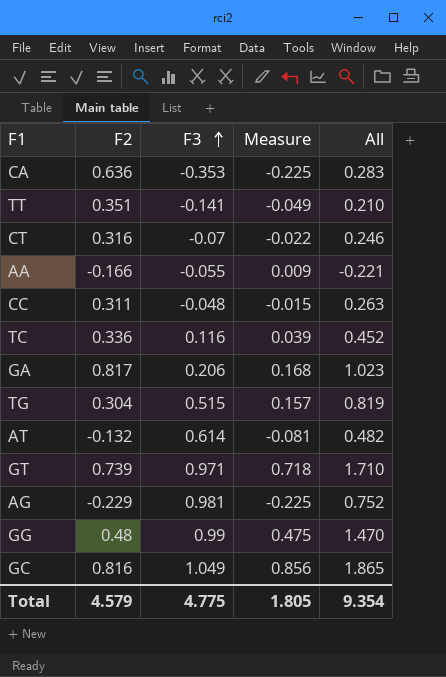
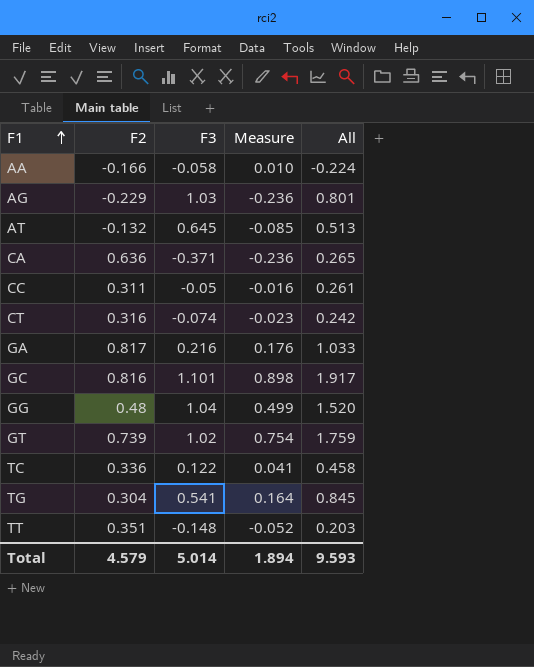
row order: F3 ascending -> F1 ascending
AA | F3: -0.055 -> -0.058
AA | Measure: 0.009 -> 0.010
AA | All: -0.221 -> -0.224
AG | F3: 0.981 -> 1.03
AG | Measure: -0.225 -> -0.236
AG | All: 0.752 -> 0.801
AT | F3: 0.614 -> 0.645
AT | Measure: -0.081 -> -0.085
AT | All: 0.482 -> 0.513
CA | F3: -0.353 -> -0.371
CA | Measure: -0.225 -> -0.236
CA | All: 0.283 -> 0.265
CC | F3: -0.048 -> -0.05
CC | Measure: -0.015 -> -0.016
CC | All: 0.263 -> 0.261
CT | F3: -0.07 -> -0.074
CT | Measure: -0.022 -> -0.023
CT | All: 0.246 -> 0.242
GA | F3: 0.206 -> 0.216
GA | Measure: 0.168 -> 0.176
GA | All: 1.023 -> 1.033
GC | F3: 1.049 -> 1.101
GC | Measure: 0.856 -> 0.898
GC | All: 1.865 -> 1.917
GG | F3: 0.99 -> 1.04
GG | Measure: 0.475 -> 0.499
GG | All: 1.470 -> 1.520
GT | F3: 0.971 -> 1.02
GT | Measure: 0.718 -> 0.754
GT | All: 1.710 -> 1.759
TC | F3: 0.116 -> 0.122
TC | Measure: 0.039 -> 0.041
TC | All: 0.452 -> 0.458
TG | F3: 0.515 -> 0.541
TG | Measure: 0.157 -> 0.164
TG | All: 0.819 -> 0.845
TT | F3: -0.141 -> -0.148
TT | Measure: -0.049 -> -0.052
TT | All: 0.210 -> 0.203
Total | F3: 4.775 -> 5.014
Total | Measure: 1.805 -> 1.894
Total | All: 9.354 -> 9.593

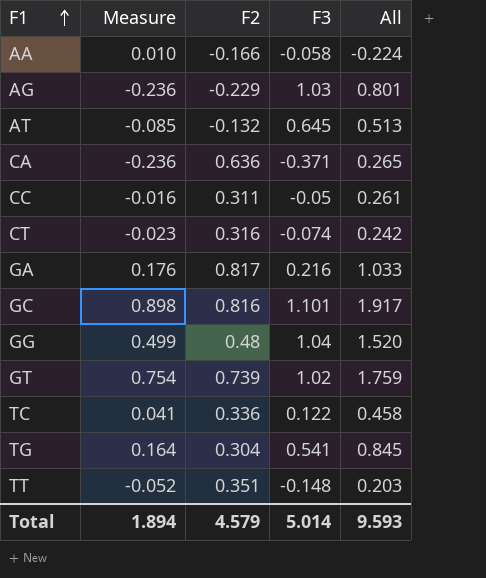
column Measure | position: 4 -> 2

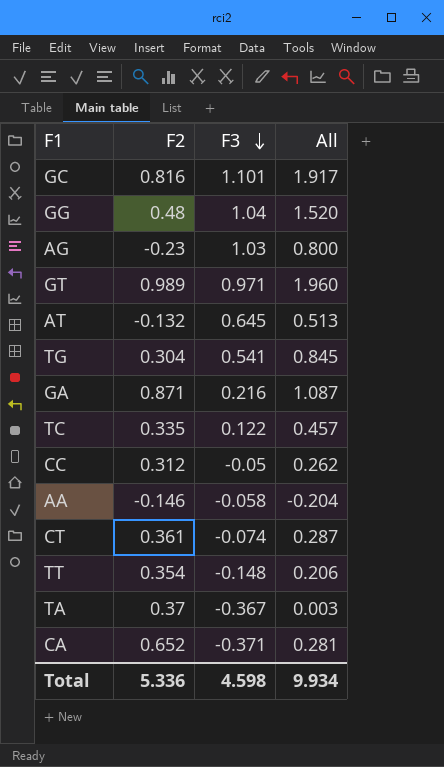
row order: F1 ascending -> F3 descending
column Measure | formula: [F2] * [F3] -> none
AG | F2: -0.229 -> -0.23
AG | All: 0.801 -> 0.800
GT | F2: 0.739 -> 0.989
GT | F3: 1.02 -> 0.971
GT | All: 1.759 -> 1.960
GA | F2: 0.817 -> 0.871
GA | All: 1.033 -> 1.087
TC | F2: 0.336 -> 0.335
TC | All: 0.458 -> 0.457
CC | F2: 0.311 -> 0.312
CC | All: 0.261 -> 0.262
AA | F2: -0.166 -> -0.146
AA | All: -0.224 -> -0.204
CT | F2: 0.316 -> 0.361
CT | All: 0.242 -> 0.287
TT | F2: 0.351 -> 0.354
TT | All: 0.203 -> 0.206
row TA: none -> 0.37 | -0.367 | 0.003
CA | F2: 0.636 -> 0.652
CA | All: 0.265 -> 0.281
Total | F2: 4.579 -> 5.336
Total | F3: 5.014 -> 4.598
Total | All: 9.593 -> 9.934

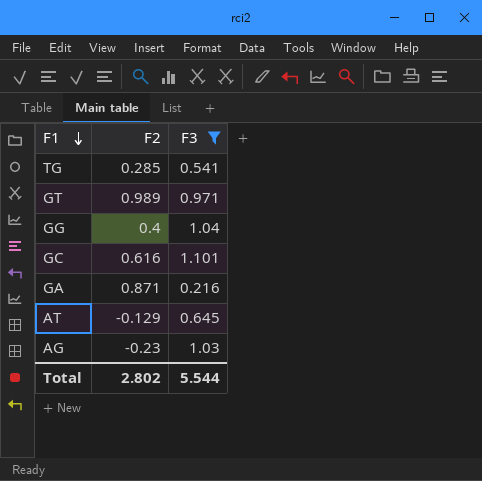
filter: none -> F3 >= 0.216
row order: F3 descending -> F1 descending
column All | formula: [F2] + [F3] -> none
TG | F2: 0.304 -> 0.285
GG | F2: 0.48 -> 0.4
GC | F2: 0.816 -> 0.616
AT | F2: -0.132 -> -0.129
Total | F2: 5.336 -> 2.802
Total | F3: 4.598 -> 5.544

